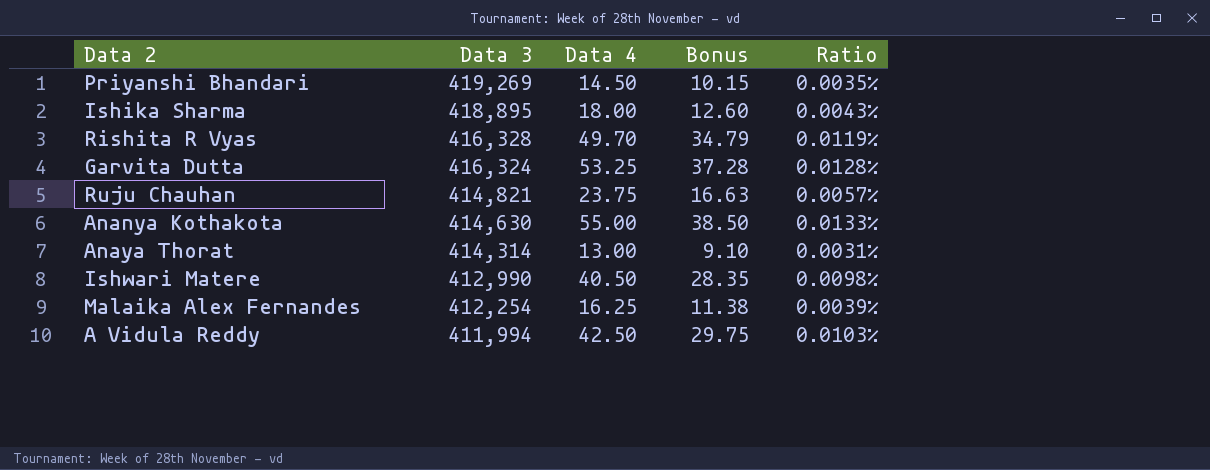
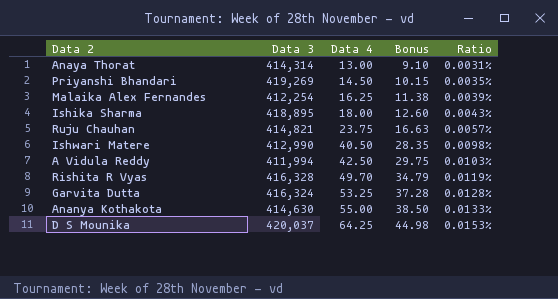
row order: Data 3 descending -> Data 4 ascending
row D S Mounika: none -> 420,037 | 64.25 | 44.98 | 0.0153%

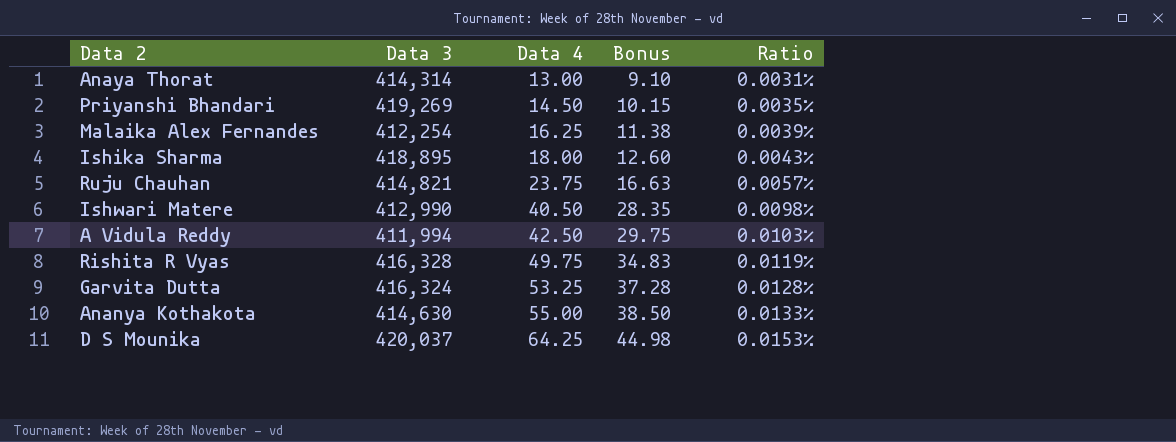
Rishita R Vyas | Data 4: 49.70 -> 49.75
Rishita R Vyas | Bonus: 34.79 -> 34.83

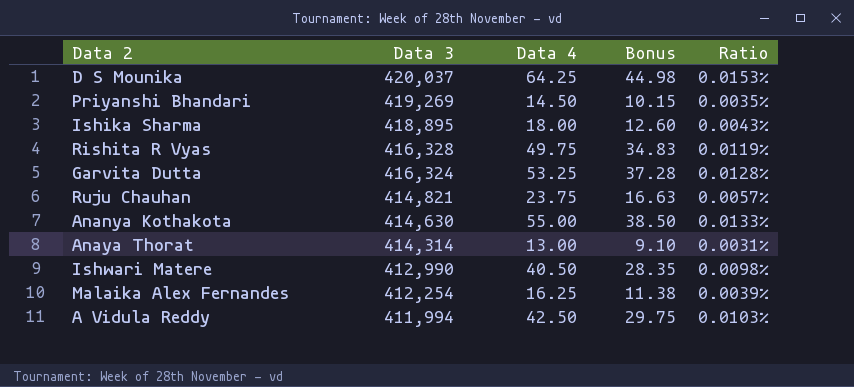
row order: Data 4 ascending -> Data 3 descending

